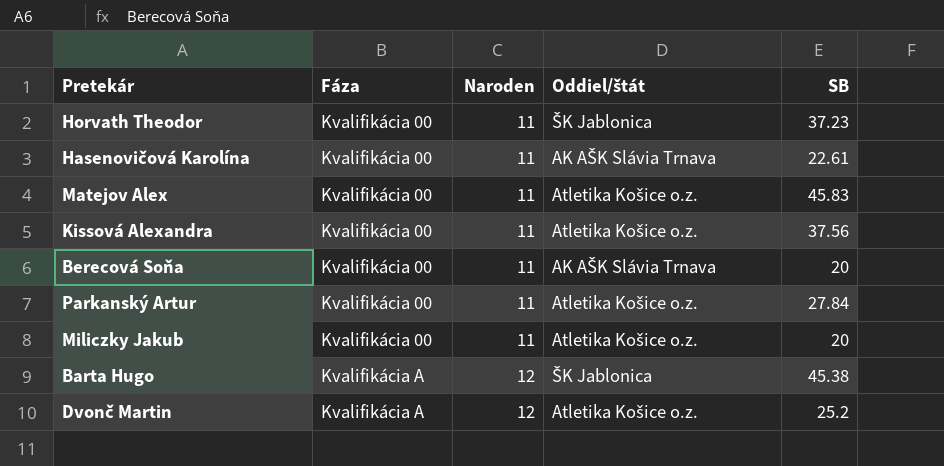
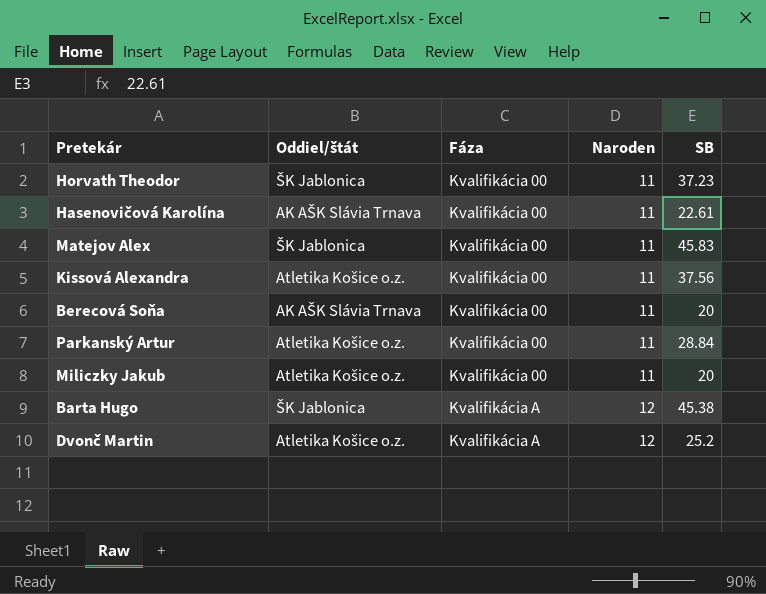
column Oddiel/štát | position: 4 -> 2
Matejov Alex | Oddiel/štát: Atletika Košice o.z. -> ŠK Jablonica
Parkanský Artur | SB: 27.84 -> 28.84

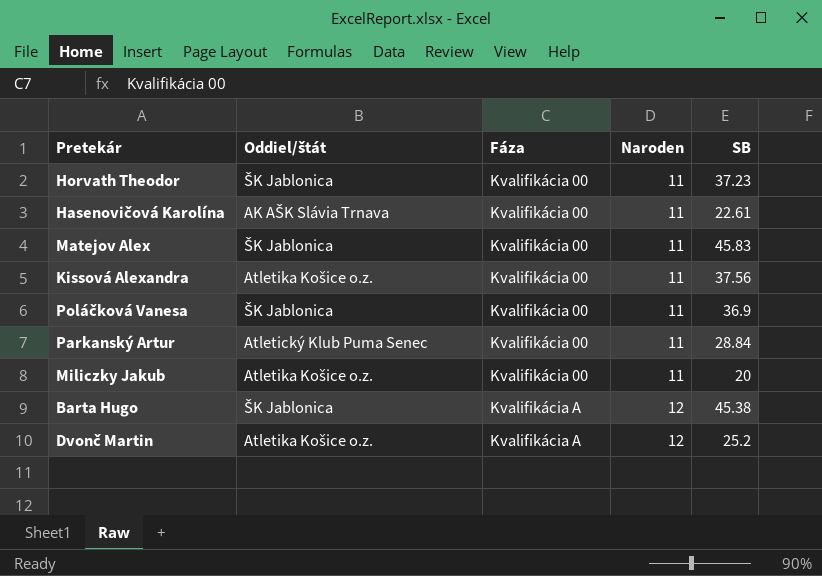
row Berecová Soňa: AK AŠK Slávia Trnava | Kvalifikácia 00 | 11 | 20 -> none
row Poláčková Vanesa: none -> ŠK Jablonica | Kvalifikácia 00 | 11 | 36.9
Parkanský Artur | Oddiel/štát: Atletika Košice o.z. -> Atletický Klub Puma Senec

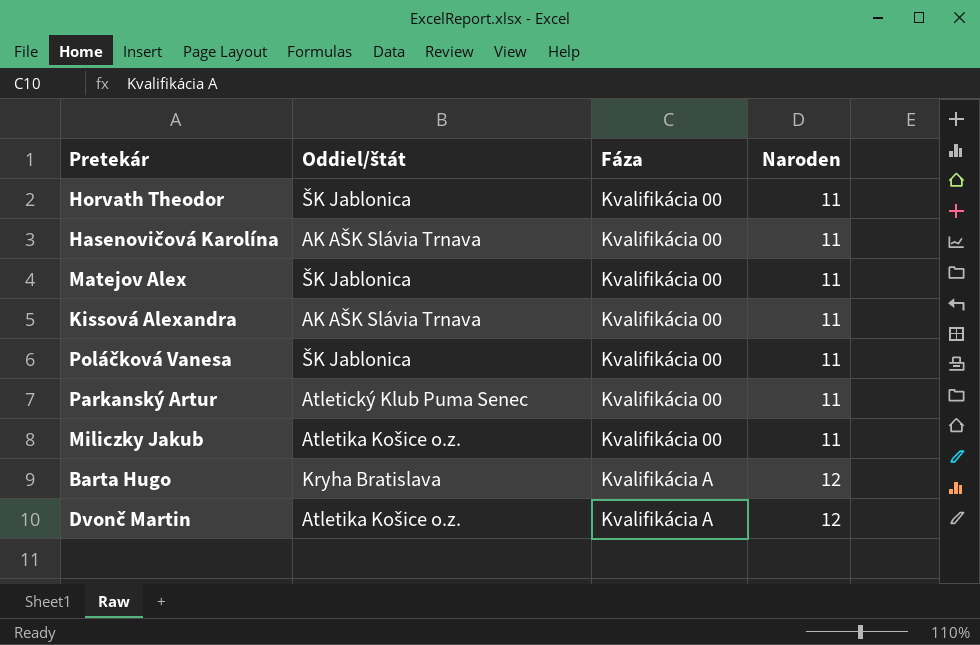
column SB | position: 5 -> none
Kissová Alexandra | Oddiel/štát: Atletika Košice o.z. -> AK AŠK Slávia Trnava
Barta Hugo | Oddiel/štát: ŠK Jablonica -> Kryha Bratislava

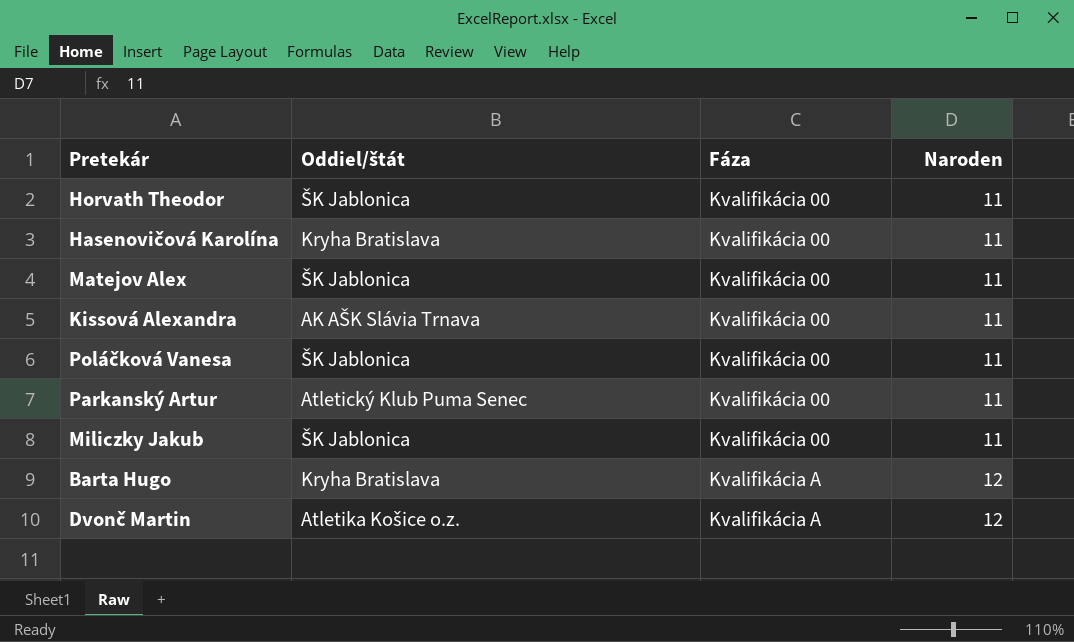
Hasenovičová Karolína | Oddiel/štát: AK AŠK Slávia Trnava -> Kryha Bratislava
Miliczky Jakub | Oddiel/štát: Atletika Košice o.z. -> ŠK Jablonica

